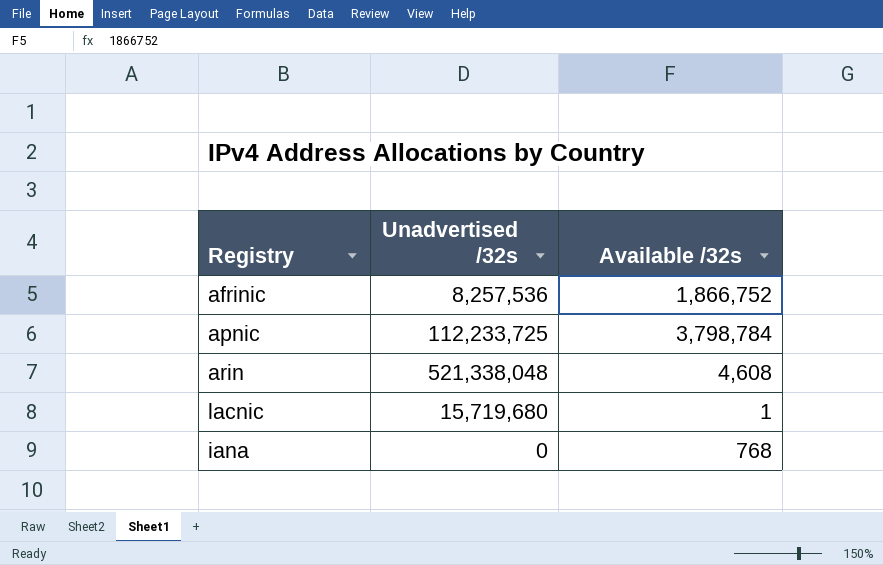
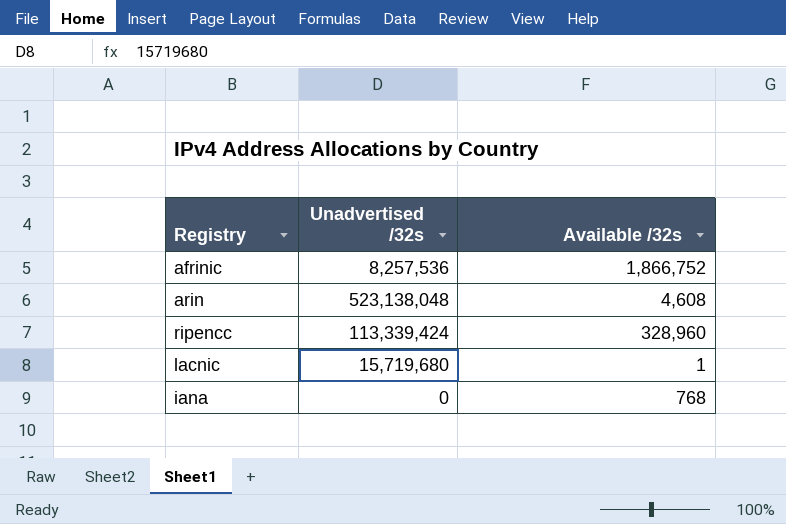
row apnic: 112,233,725 | 3,798,784 -> none
arin | Unadvertised /32s: 521,338,048 -> 523,138,048
row ripencc: none -> 113,339,424 | 328,960

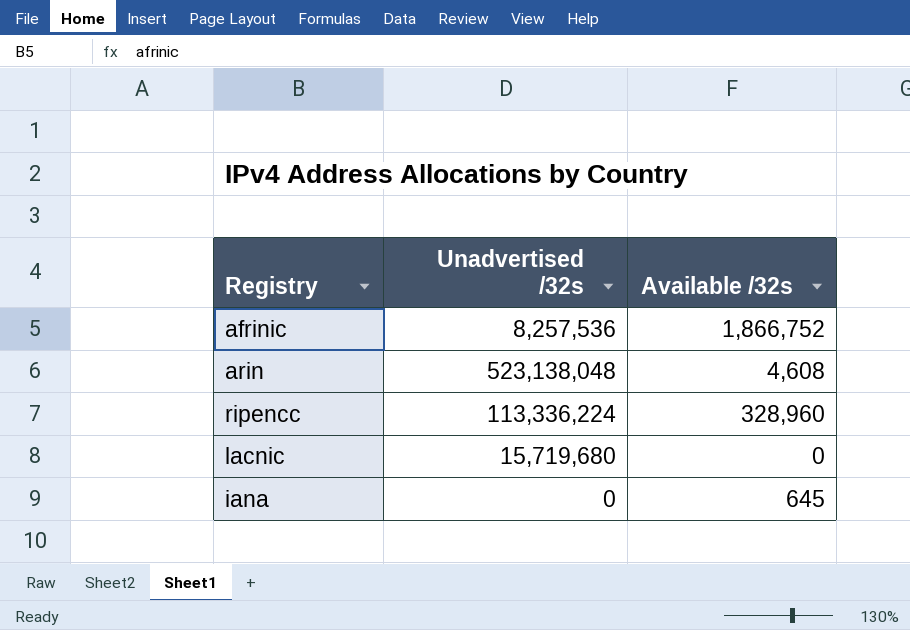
ripencc | Unadvertised /32s: 113,339,424 -> 113,336,224
lacnic | Available /32s: 1 -> 0
iana | Available /32s: 768 -> 645

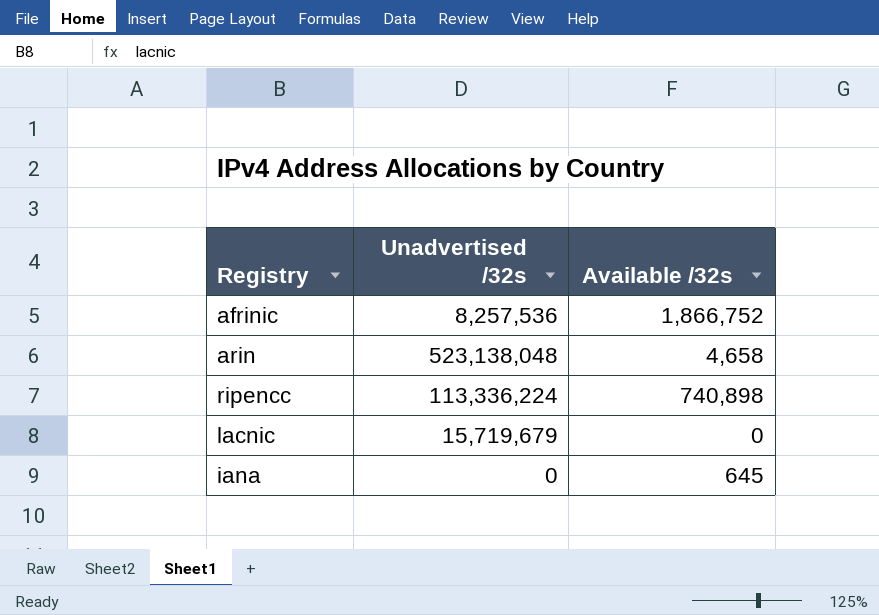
arin | Available /32s: 4,608 -> 4,658
ripencc | Available /32s: 328,960 -> 740,898
lacnic | Unadvertised /32s: 15,719,680 -> 15,719,679

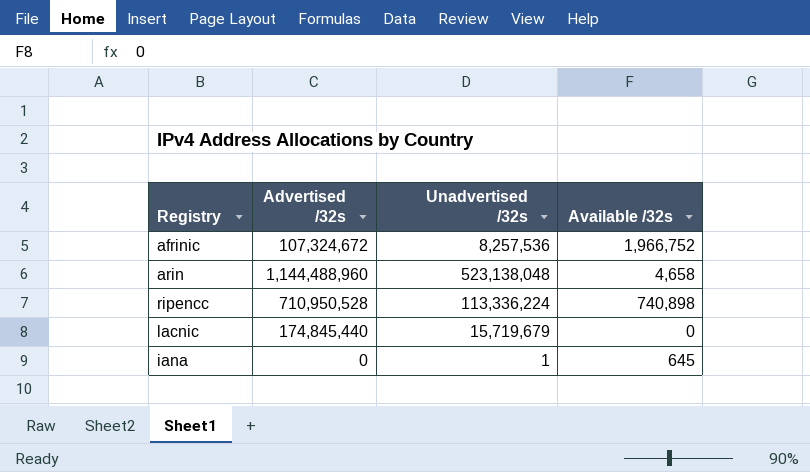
column Advertised /32s | position: none -> 2
afrinic | Available /32s: 1,866,752 -> 1,966,752
iana | Unadvertised /32s: 0 -> 1

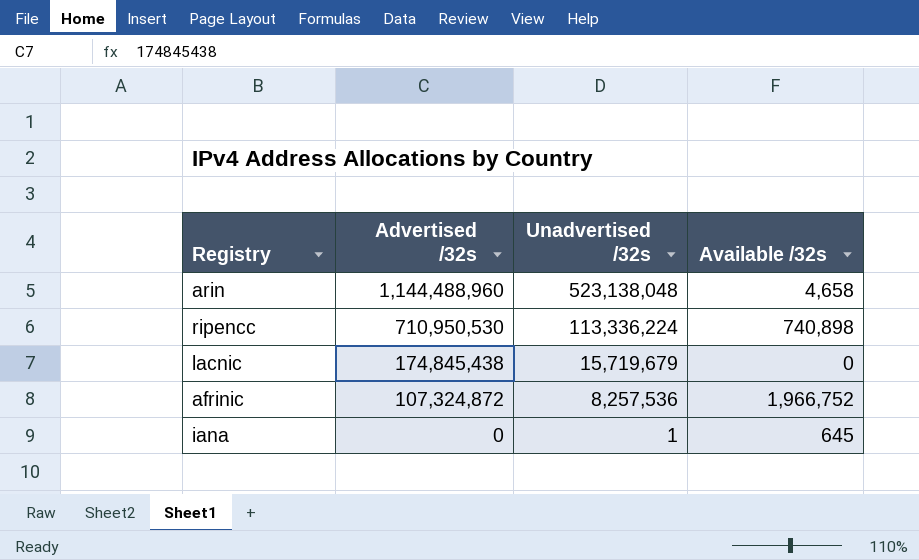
row order: none -> Advertised /32s descending
ripencc | Advertised /32s: 710,950,528 -> 710,950,530
lacnic | Advertised /32s: 174,845,440 -> 174,845,438
afrinic | Advertised /32s: 107,324,672 -> 107,324,872

